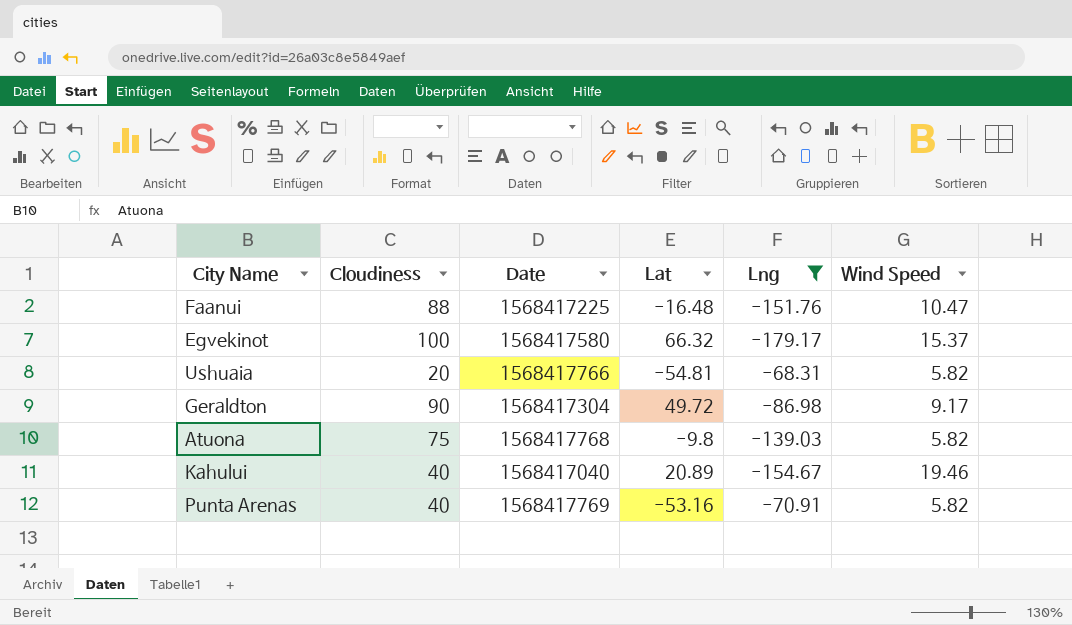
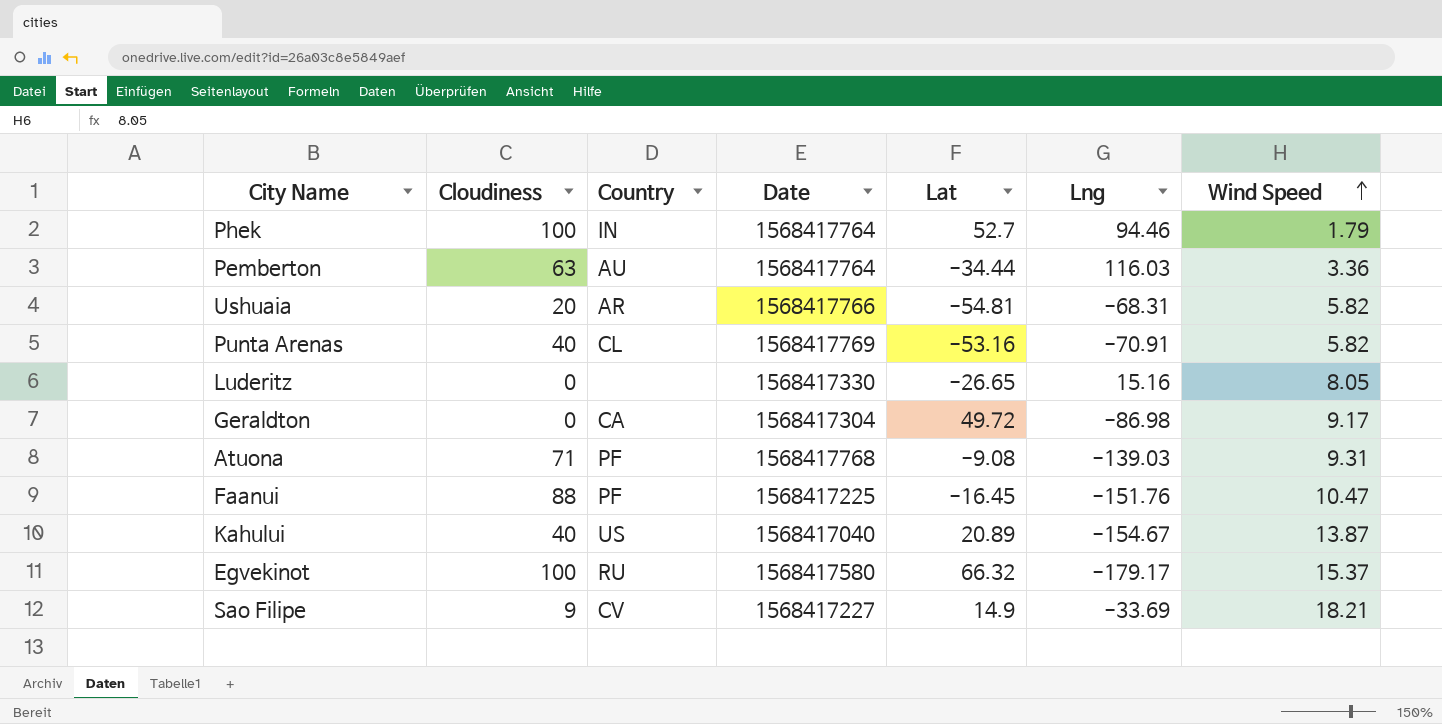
filter: Lng <= -68.31 -> none
row order: none -> Wind Speed ascending
column Country | position: none -> 3
Geraldton | Cloudiness: 90 -> 0
Atuona | Cloudiness: 75 -> 71
Atuona | Lat: -9.8 -> -9.08
Atuona | Wind Speed: 5.82 -> 9.31
Faanui | Lat: -16.48 -> -16.45
Kahului | Wind Speed: 19.46 -> 13.87

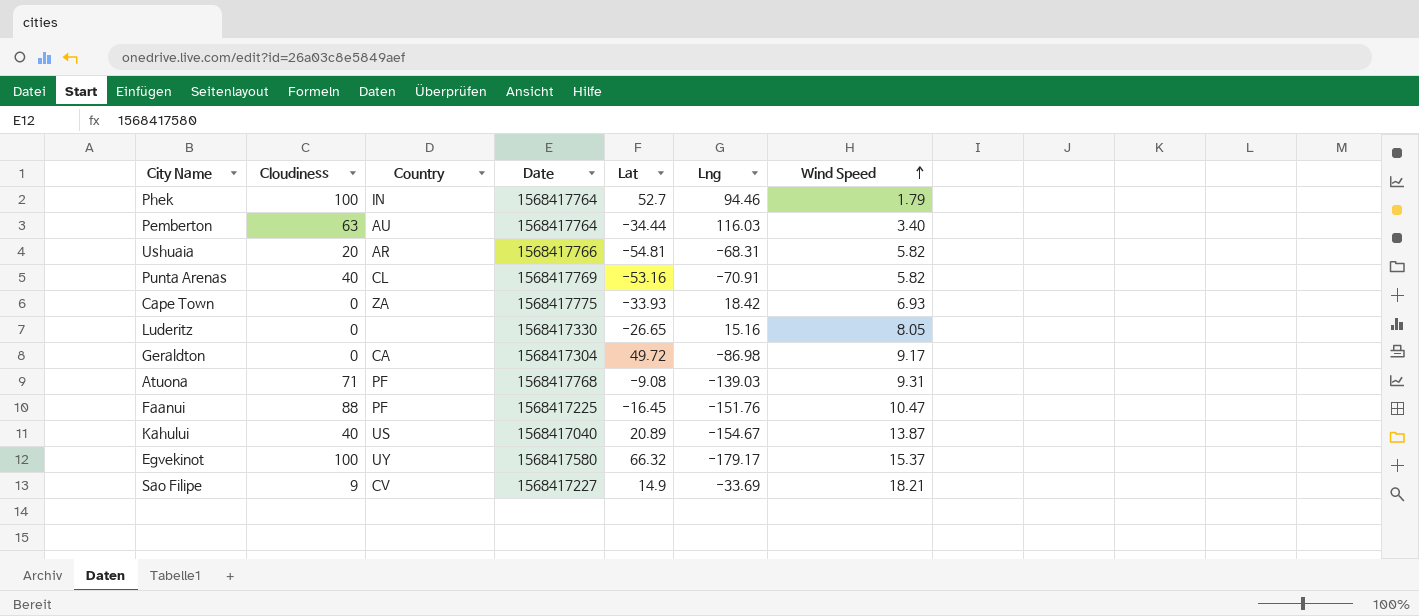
Pemberton | Wind Speed: 3.36 -> 3.40
row Cape Town: none -> 0 | ZA | 1568417775 | -33.93 | 18.42 | 6.93
Egvekinot | Country: RU -> UY

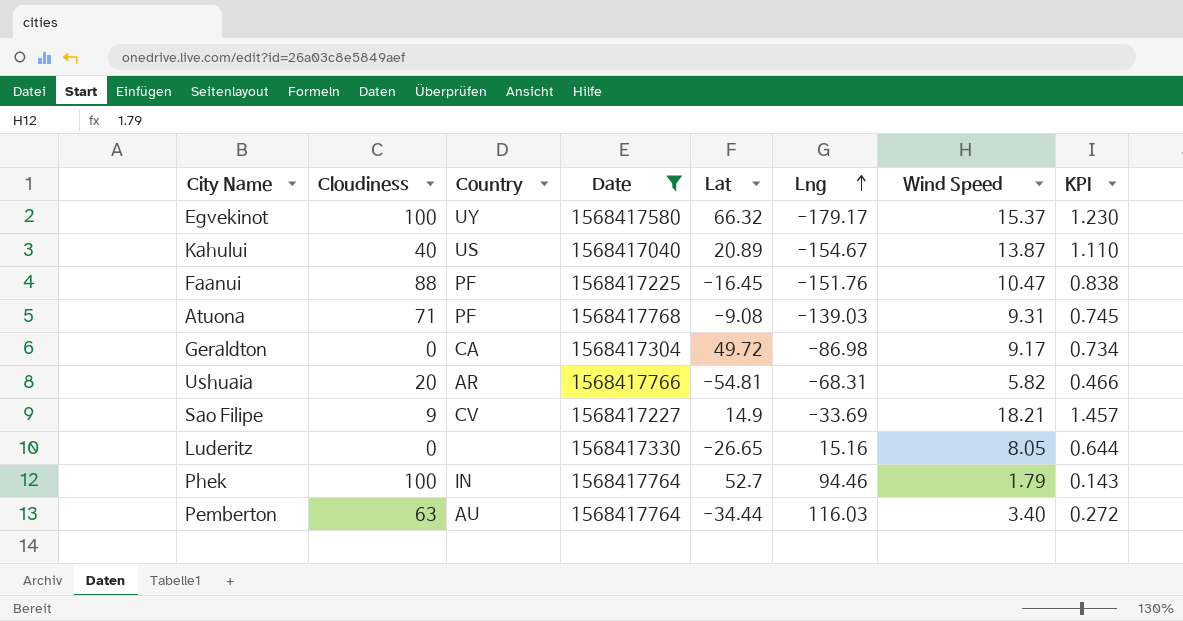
filter: none -> Date <= 1568417768
row order: Wind Speed ascending -> Lng ascending
column KPI | formula: none -> [Wind Speed] * 0.08

